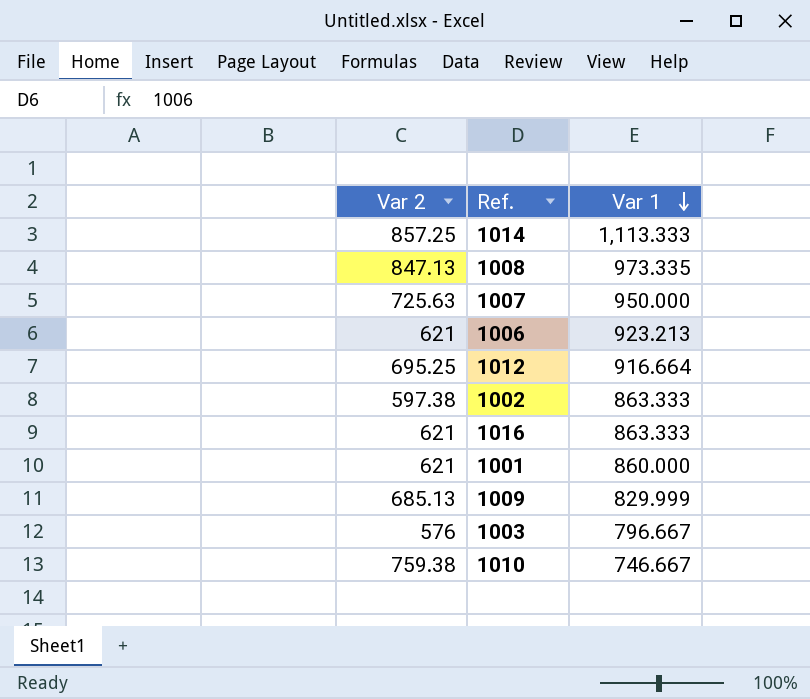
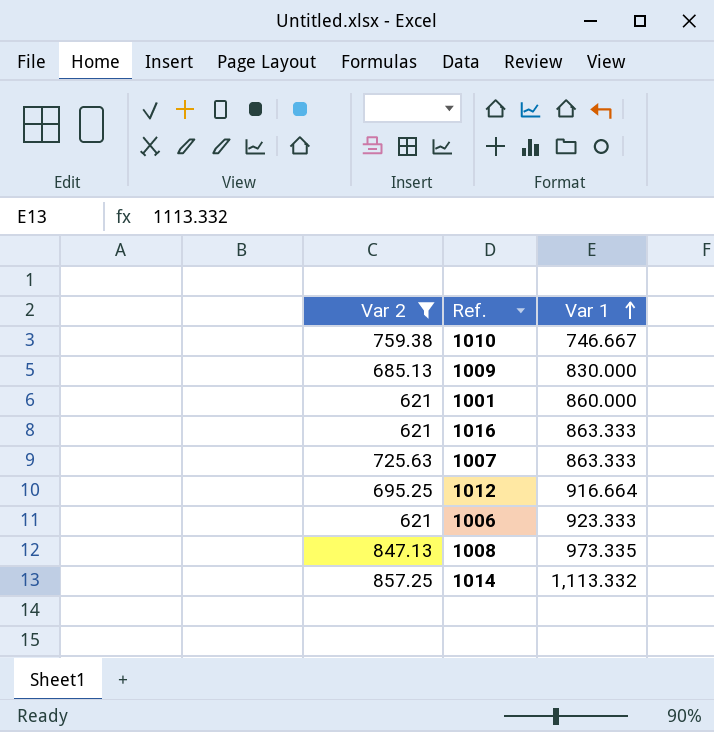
filter: none -> Var 2 >= 621
row order: Var 1 descending -> Var 1 ascending
1009 | Var 1: 829.999 -> 830.000
1007 | Var 1: 950.000 -> 863.333
1006 | Var 1: 923.213 -> 923.333
1014 | Var 1: 1,113.333 -> 1,113.332

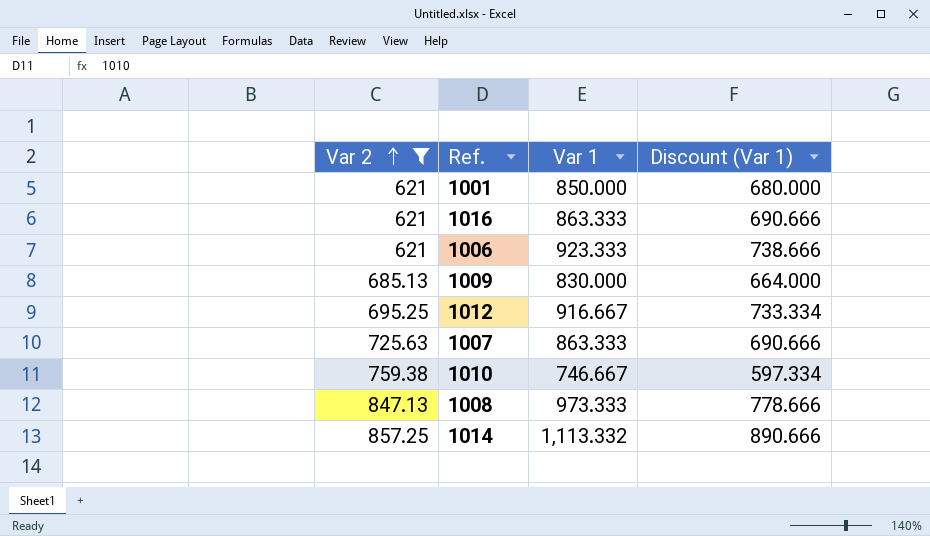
row order: Var 1 ascending -> Var 2 ascending
column Discount (Var 1) | formula: none -> [Var 1] * 0.8
1001 | Var 1: 860.000 -> 850.000
1012 | Var 1: 916.664 -> 916.667
1008 | Var 1: 973.335 -> 973.333

